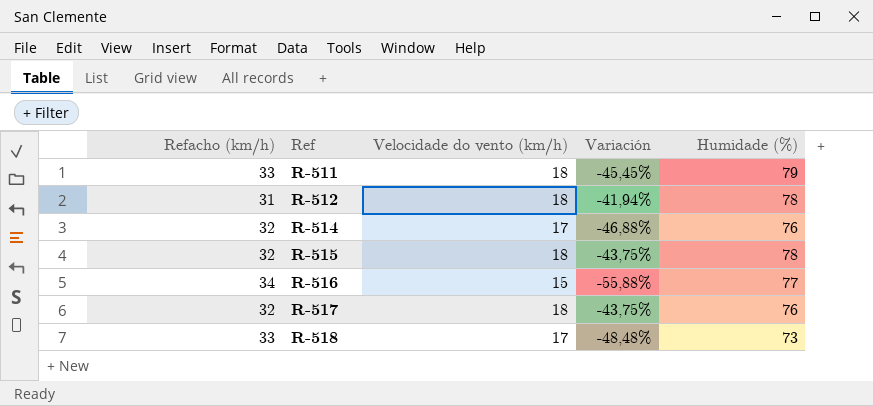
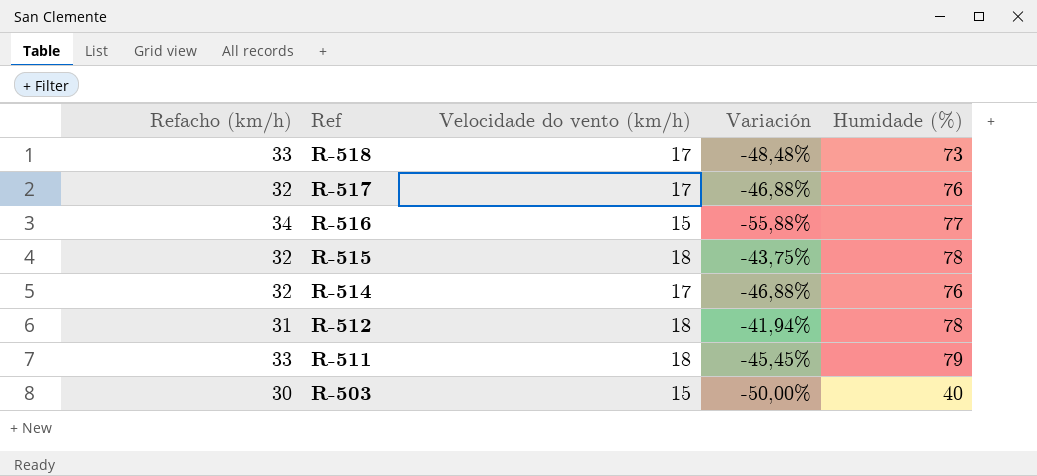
row order: Ref ascending -> Ref descending
R-517 | Velocidade do vento (km/h): 18 -> 17
R-517 | Variación: -43,75% -> -46,88%
row R-503: none -> 30 | 15 | -50,00% | 40

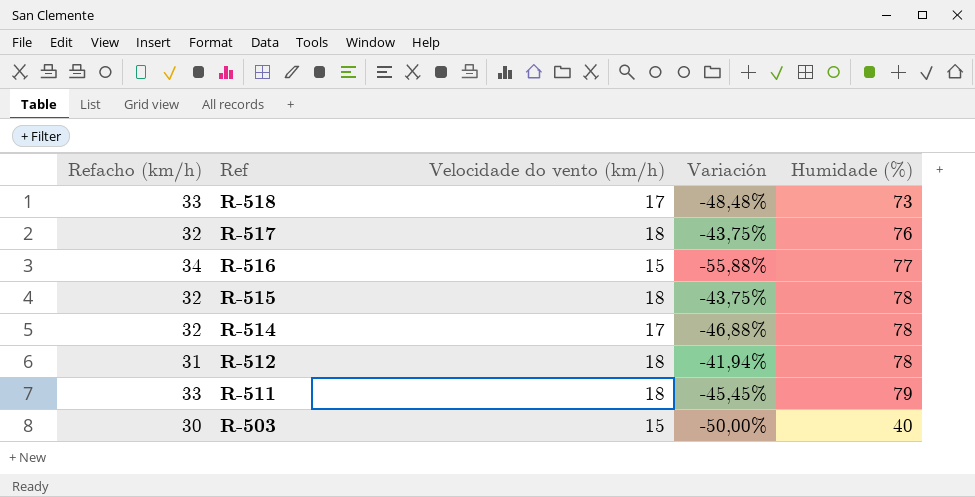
R-517 | Velocidade do vento (km/h): 17 -> 18
R-517 | Variación: -46,88% -> -43,75%
R-514 | Humidade (%): 76 -> 78

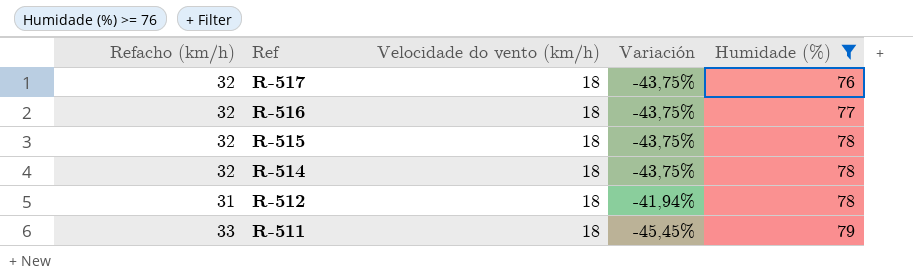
filter: none -> Humidade (%) >= 76
R-516 | Refacho (km/h): 34 -> 32
R-516 | Velocidade do vento (km/h): 15 -> 18
R-516 | Variación: -55,88% -> -43,75%
R-514 | Velocidade do vento (km/h): 17 -> 18
R-514 | Variación: -46,88% -> -43,75%

